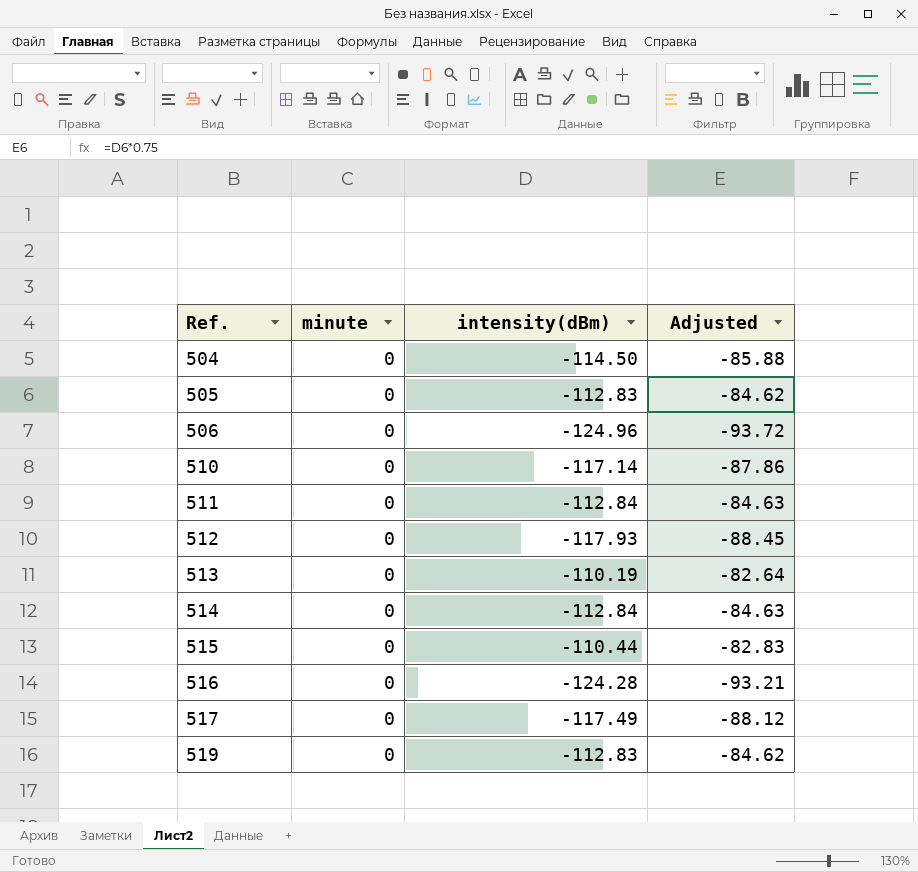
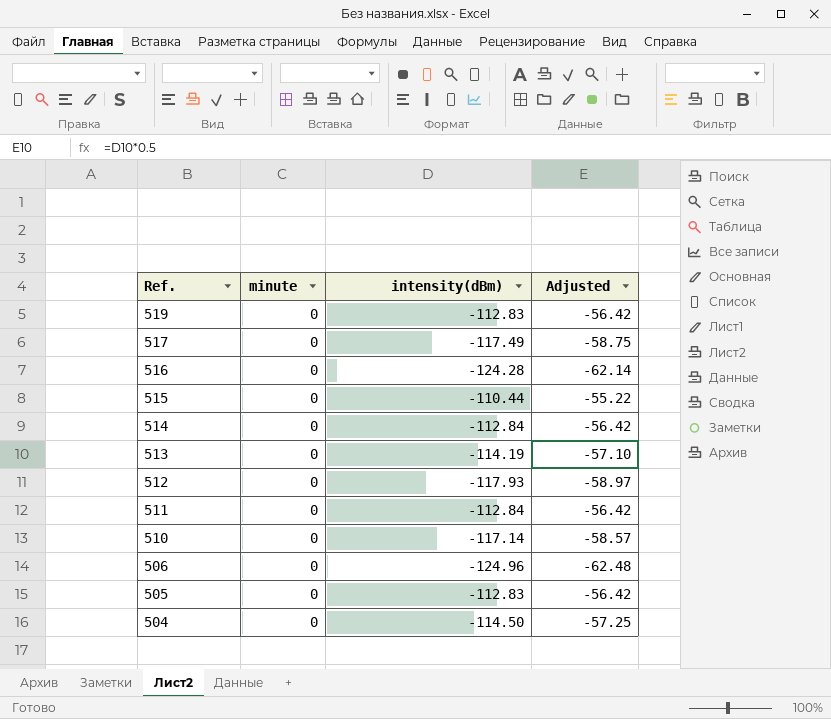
row order: Ref. ascending -> Ref. descending
column Adjusted | formula: [intensity(dBm)] * 0.75 -> [intensity(dBm)] * 0.5
513 | intensity(dBm): -110.19 -> -114.19

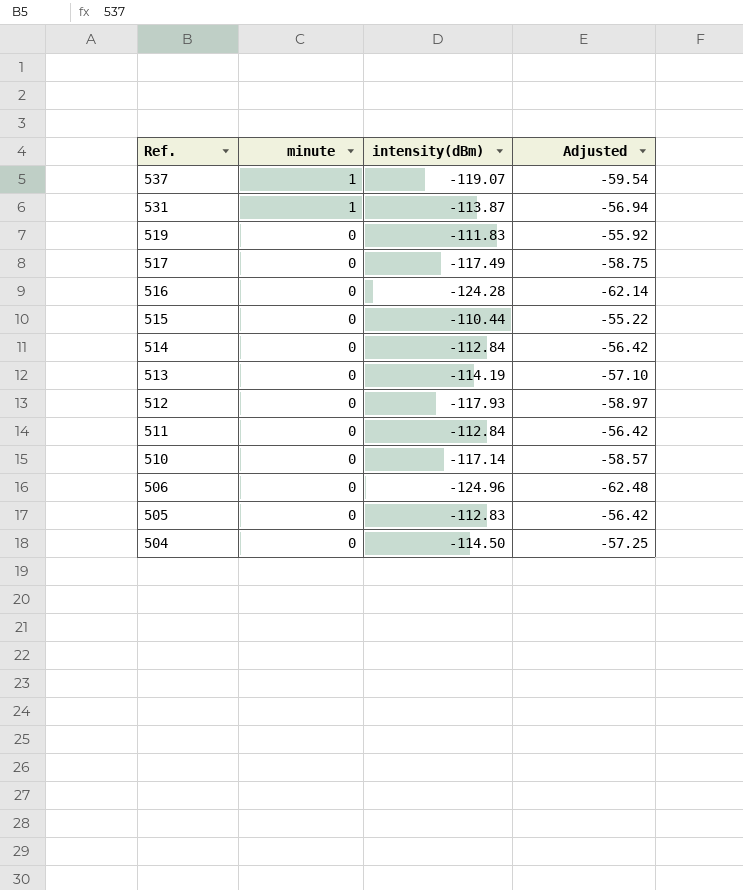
row 537: none -> 1 | -119.07 | -59.54
row 531: none -> 1 | -113.87 | -56.94
519 | intensity(dBm): -112.83 -> -111.83
519 | Adjusted: -56.42 -> -55.92

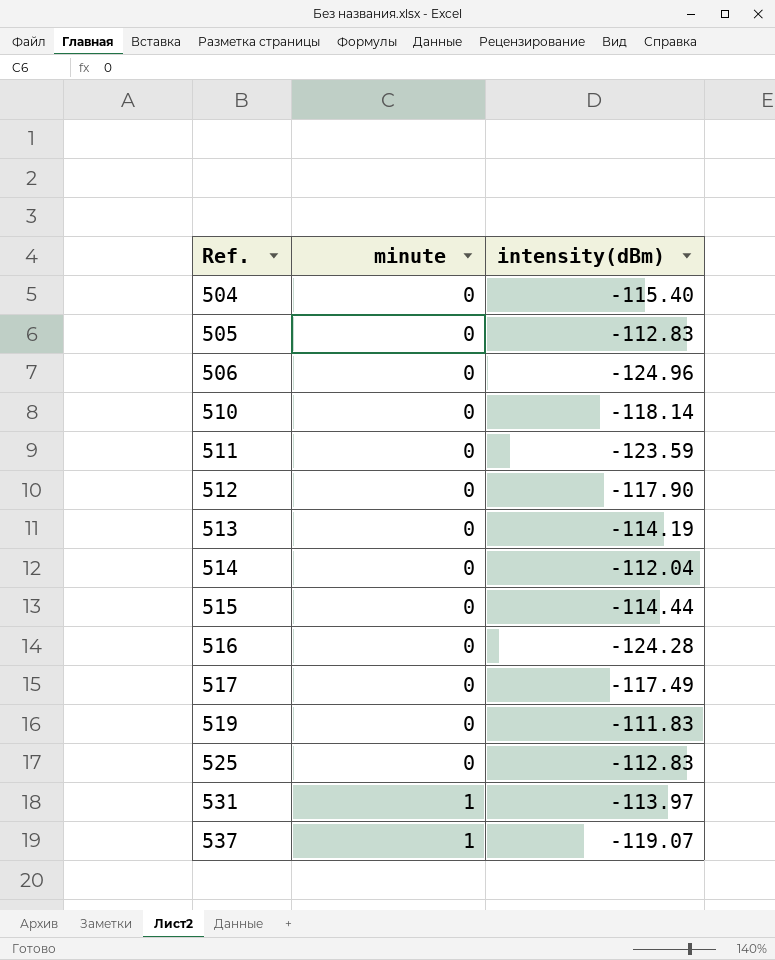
row order: Ref. descending -> Ref. ascending
column Adjusted | formula: [intensity(dBm)] * 0.5 -> none
504 | intensity(dBm): -114.50 -> -115.40
510 | intensity(dBm): -117.14 -> -118.14
511 | intensity(dBm): -112.84 -> -123.59
512 | intensity(dBm): -117.93 -> -117.90
514 | intensity(dBm): -112.84 -> -112.04
515 | intensity(dBm): -110.44 -> -114.44
row 525: none -> 0 | -112.83
531 | intensity(dBm): -113.87 -> -113.97

